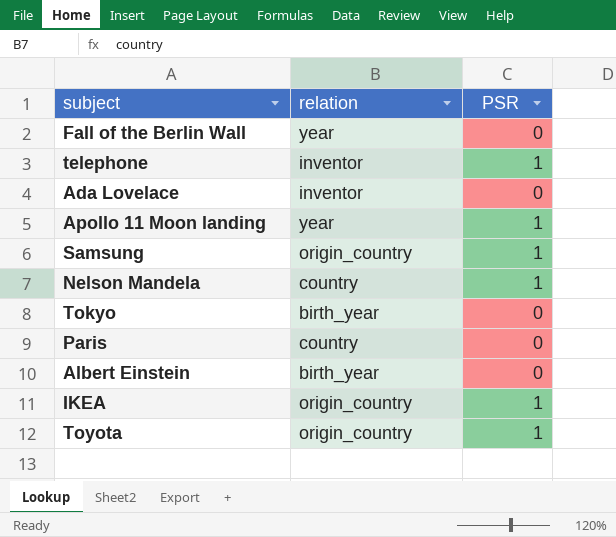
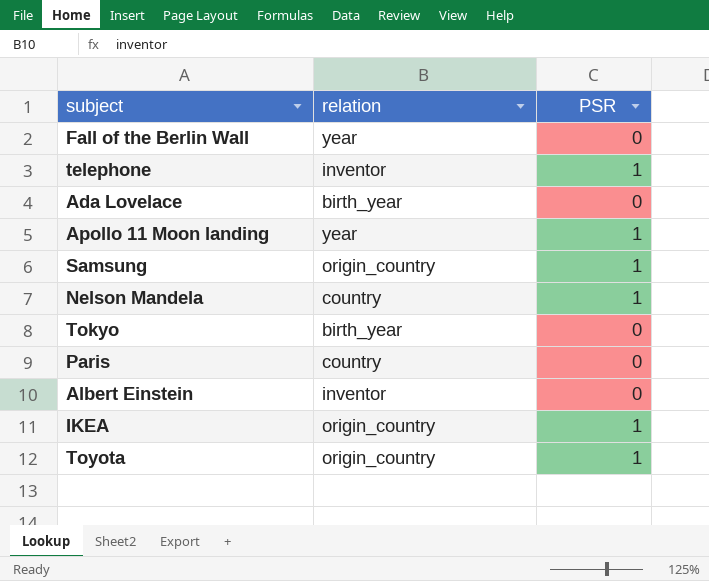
Ada Lovelace | relation: inventor -> birth_year
Albert Einstein | relation: birth_year -> inventor

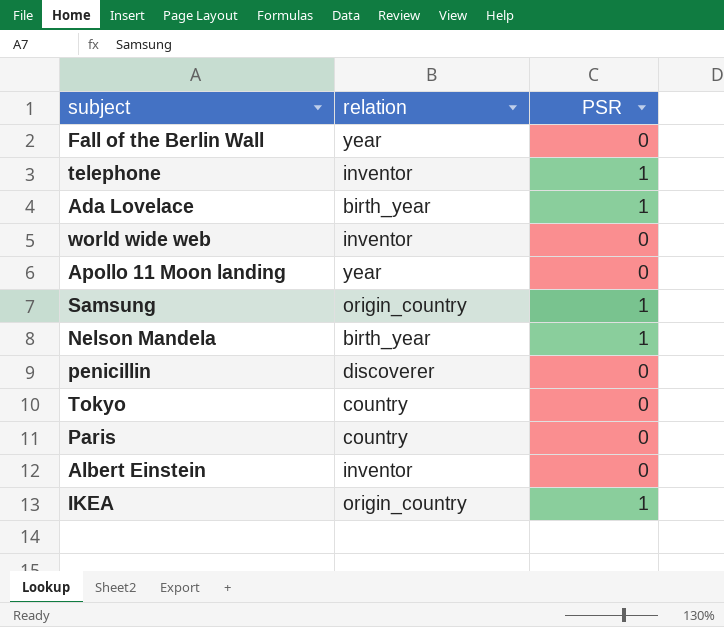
row Toyota: origin_country | 1 -> none
Ada Lovelace | PSR: 0 -> 1
row world wide web: none -> inventor | 0
Apollo 11 Moon landing | PSR: 1 -> 0
Nelson Mandela | relation: country -> birth_year
row penicillin: none -> discoverer | 0
Tokyo | relation: birth_year -> country

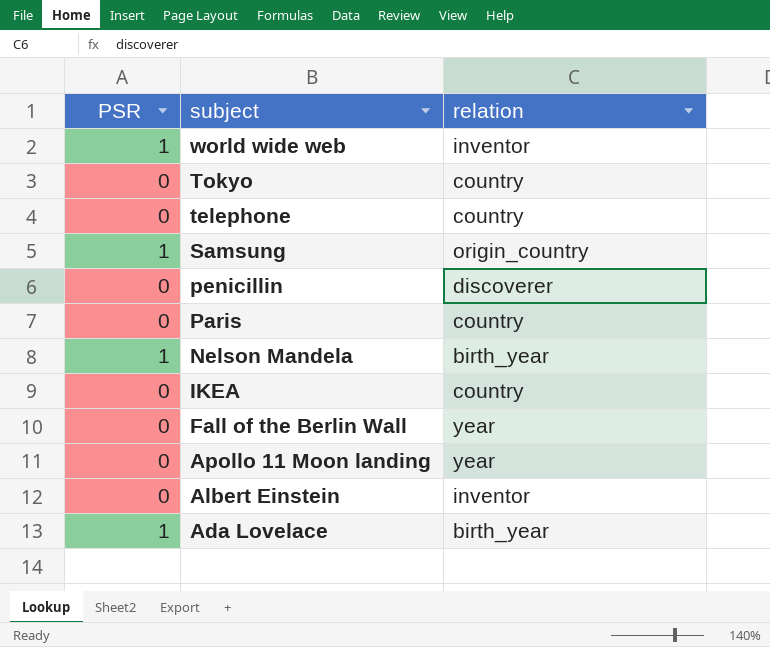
row order: none -> subject descending
column PSR | position: 3 -> 1
world wide web | PSR: 0 -> 1
telephone | PSR: 1 -> 0
telephone | relation: inventor -> country
IKEA | PSR: 1 -> 0
IKEA | relation: origin_country -> country

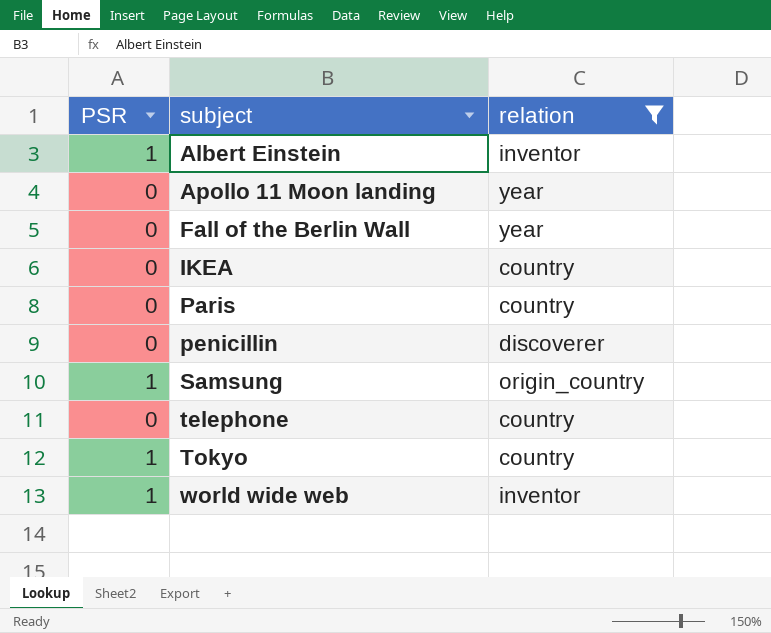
filter: none -> relation != birth_year
row order: subject descending -> subject ascending
Albert Einstein | PSR: 0 -> 1
Tokyo | PSR: 0 -> 1

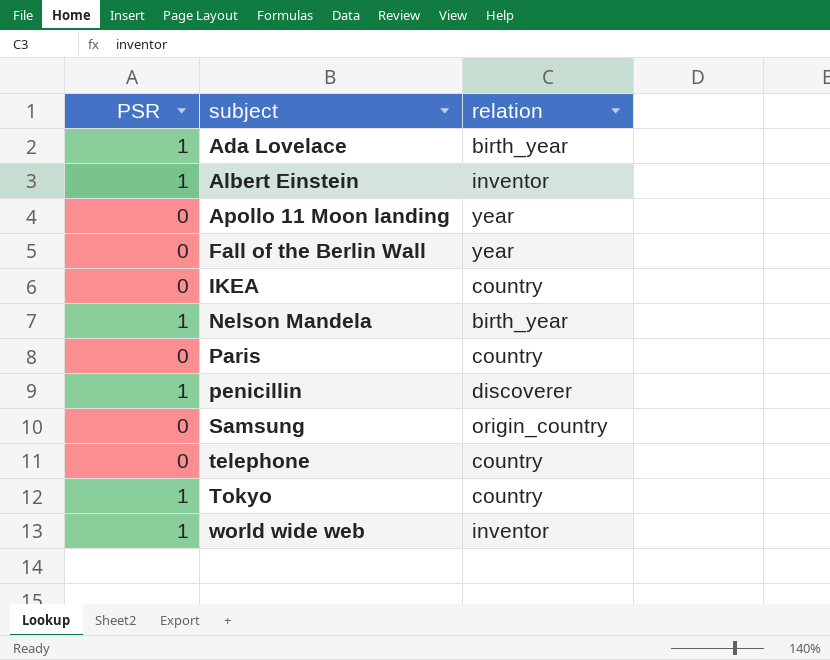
filter: relation != birth_year -> none
penicillin | PSR: 0 -> 1
Samsung | PSR: 1 -> 0

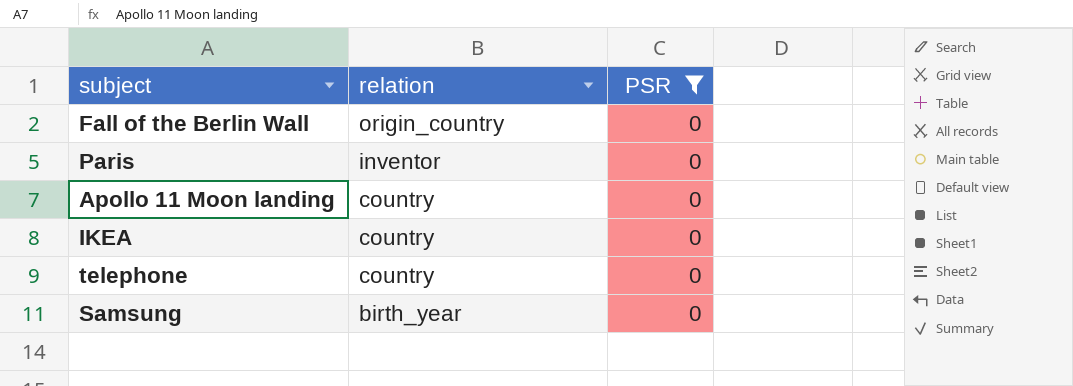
filter: none -> PSR = 0
row order: subject ascending -> relation descending
column PSR | position: 1 -> 3
Fall of the Berlin Wall | relation: year -> origin_country
Paris | relation: country -> inventor
Apollo 11 Moon landing | relation: year -> country
Samsung | relation: origin_country -> birth_year

